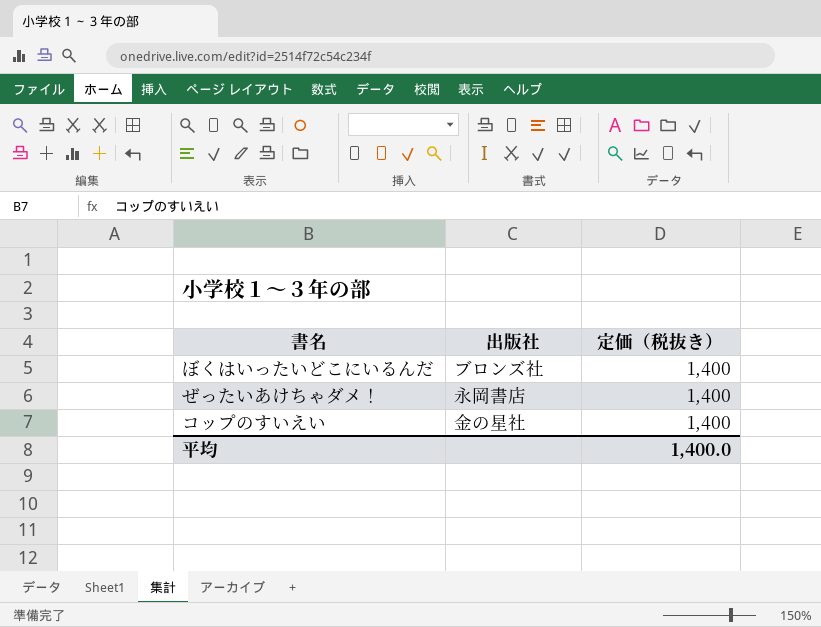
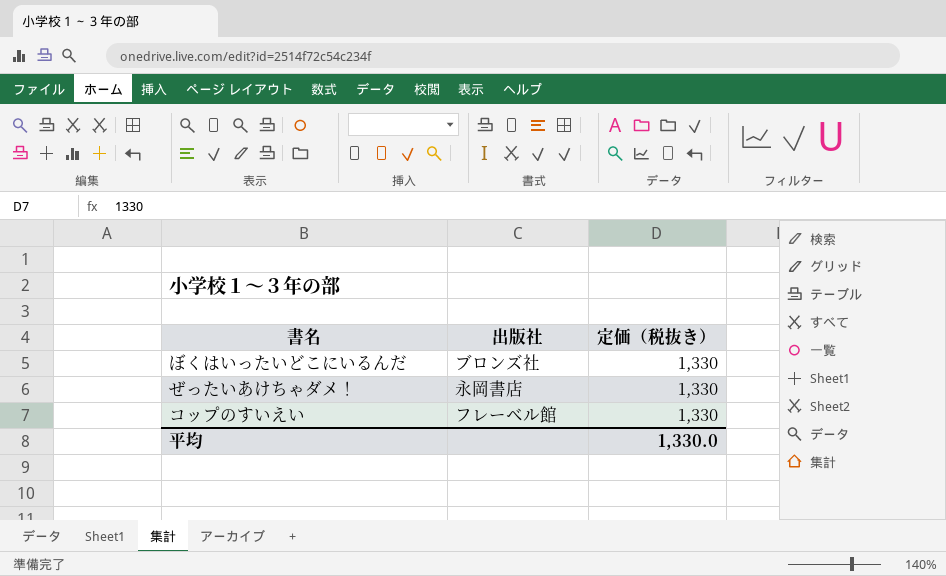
ぼくはいったいどこにいるんだ | 定価（税抜き）: 1,400 -> 1,330
ぜったいあけちゃダメ！ | 定価（税抜き）: 1,400 -> 1,330
コップのすいえい | 出版社: 金の星社 -> フレーベル館
コップのすいえい | 定価（税抜き）: 1,400 -> 1,330
平均 | 定価（税抜き）: 1,400.0 -> 1,330.0

